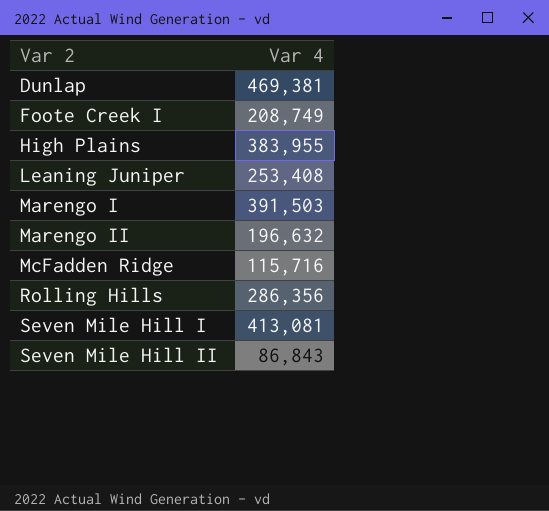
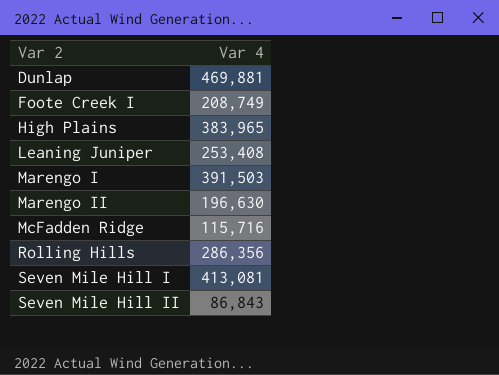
Dunlap | Var 4: 469,381 -> 469,881
High Plains | Var 4: 383,955 -> 383,965
Marengo II | Var 4: 196,632 -> 196,630

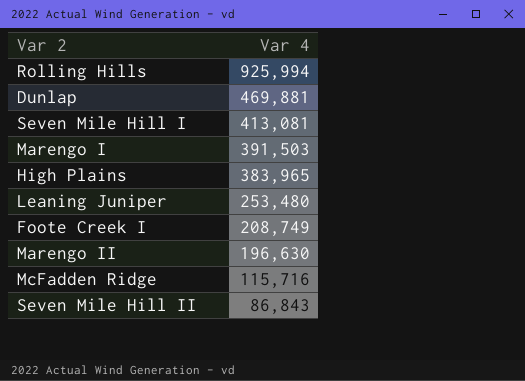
row order: Var 2 ascending -> Var 4 descending
Rolling Hills | Var 4: 286,356 -> 925,994
Leaning Juniper | Var 4: 253,408 -> 253,480

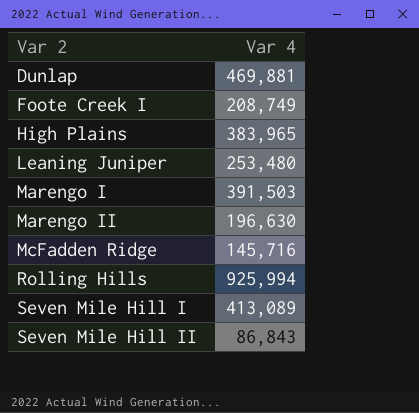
row order: Var 4 descending -> Var 2 ascending
McFadden Ridge | Var 4: 115,716 -> 145,716
Seven Mile Hill I | Var 4: 413,081 -> 413,089

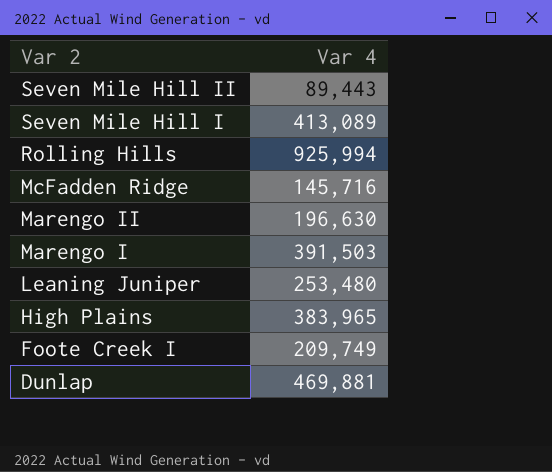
row order: Var 2 ascending -> Var 2 descending
Seven Mile Hill II | Var 4: 86,843 -> 89,443
Foote Creek I | Var 4: 208,749 -> 209,749

